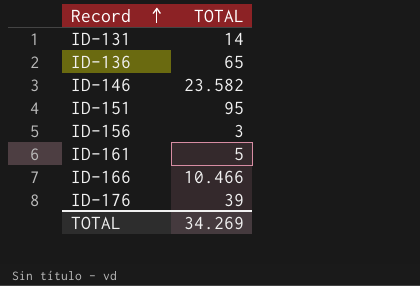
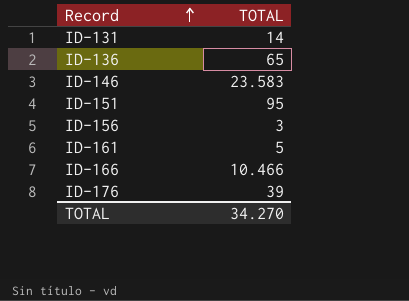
ID-146 | TOTAL: 23.582 -> 23.583
TOTAL | TOTAL: 34.269 -> 34.270

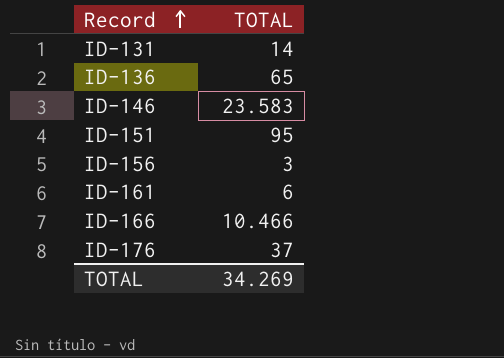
ID-161 | TOTAL: 5 -> 6
ID-176 | TOTAL: 39 -> 37
TOTAL | TOTAL: 34.270 -> 34.269

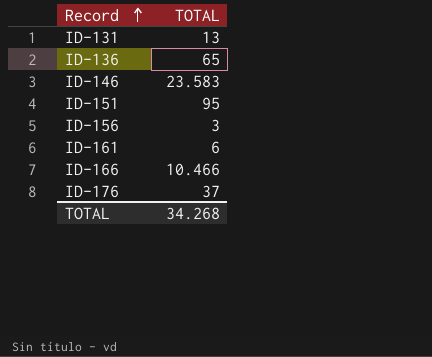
ID-131 | TOTAL: 14 -> 13
TOTAL | TOTAL: 34.269 -> 34.268

